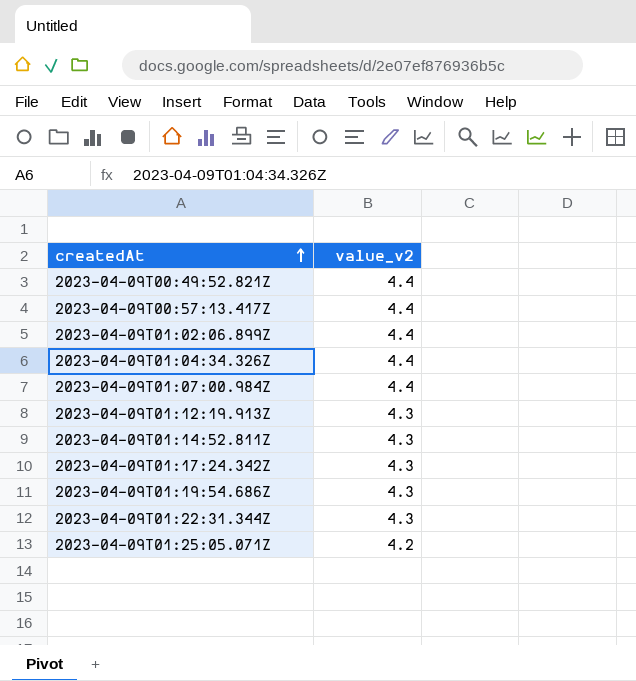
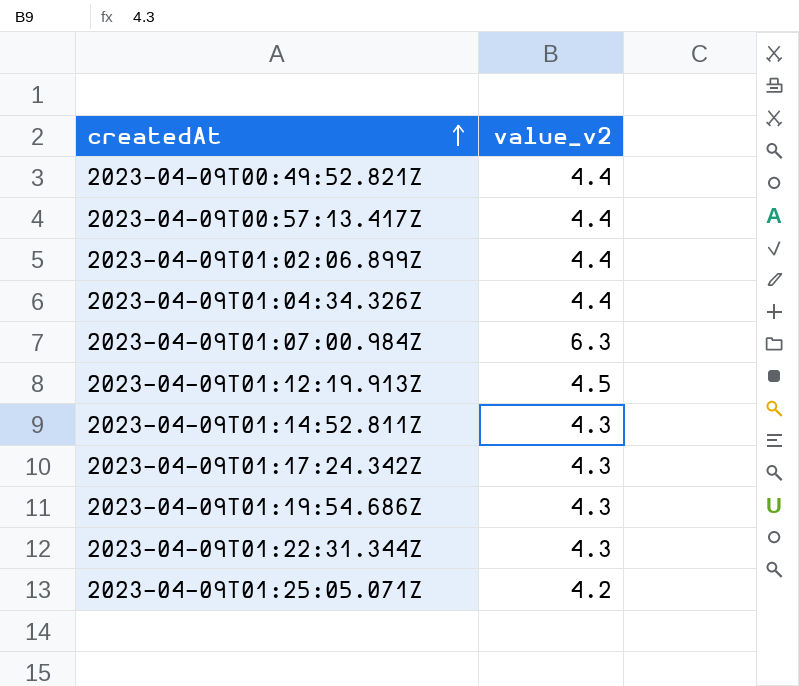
2023-04-09T01:07:00.984Z | value_v2: 4.4 -> 6.3
2023-04-09T01:12:19.913Z | value_v2: 4.3 -> 4.5

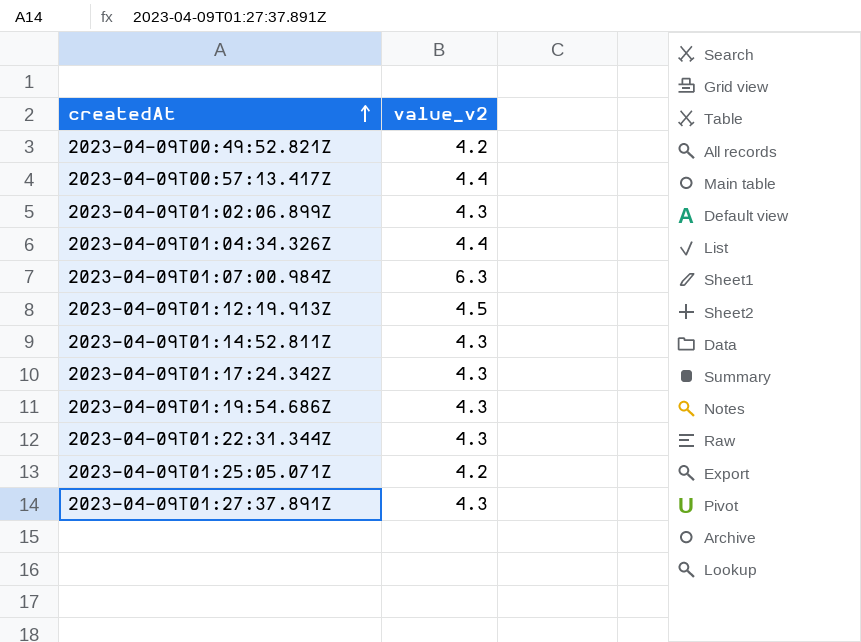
2023-04-09T00:49:52.821Z | value_v2: 4.4 -> 4.2
2023-04-09T01:02:06.899Z | value_v2: 4.4 -> 4.3
row 2023-04-09T01:27:37.891Z: none -> 4.3

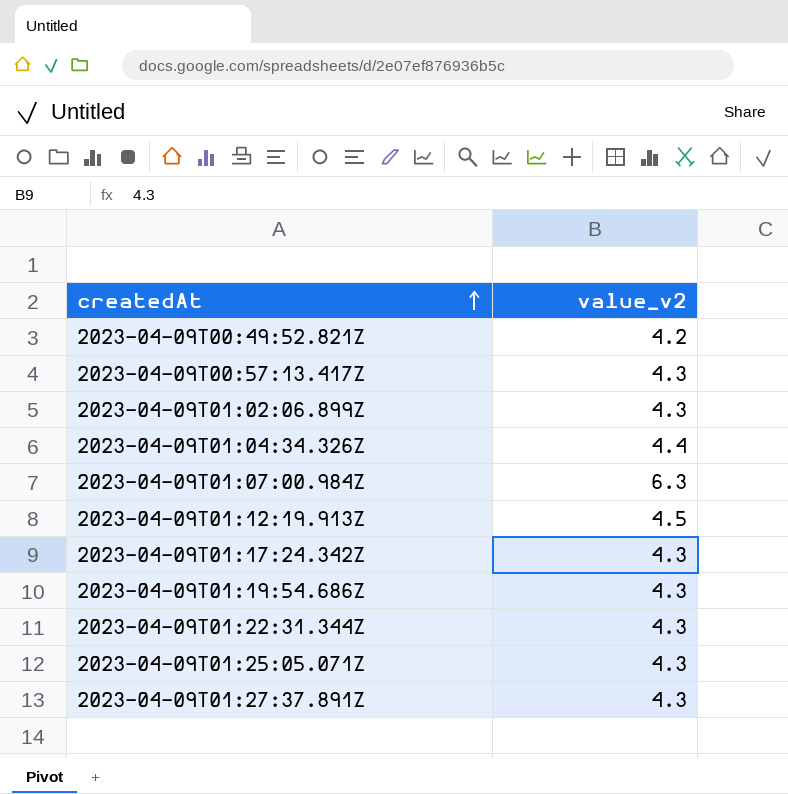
row 2023-04-09T01:14:52.811Z: 4.3 -> none
2023-04-09T00:57:13.417Z | value_v2: 4.4 -> 4.3
2023-04-09T01:25:05.071Z | value_v2: 4.2 -> 4.3

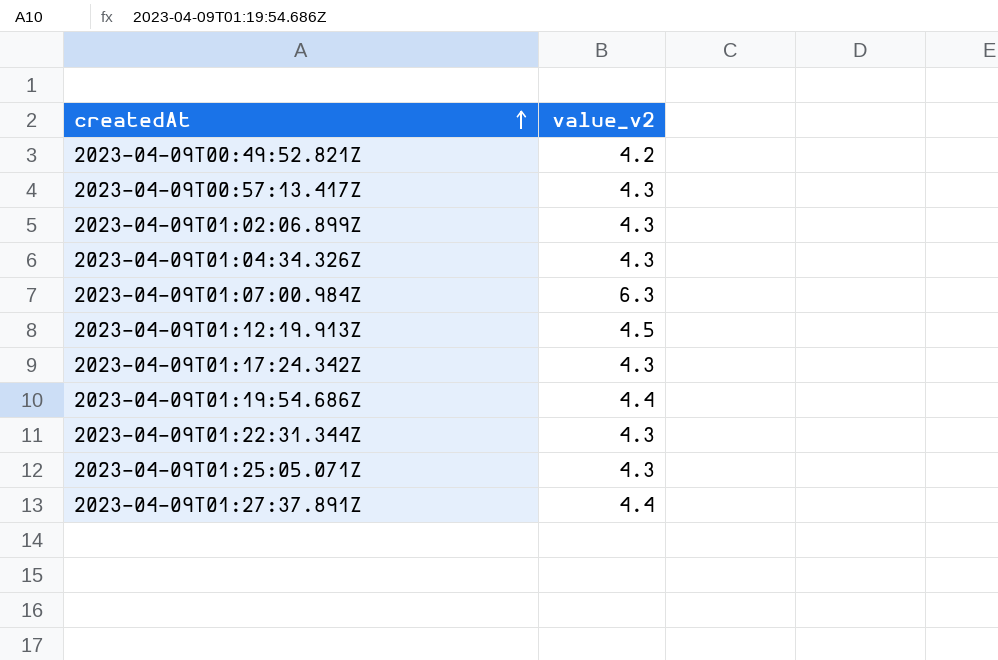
2023-04-09T01:04:34.326Z | value_v2: 4.4 -> 4.3
2023-04-09T01:19:54.686Z | value_v2: 4.3 -> 4.4
2023-04-09T01:27:37.891Z | value_v2: 4.3 -> 4.4

